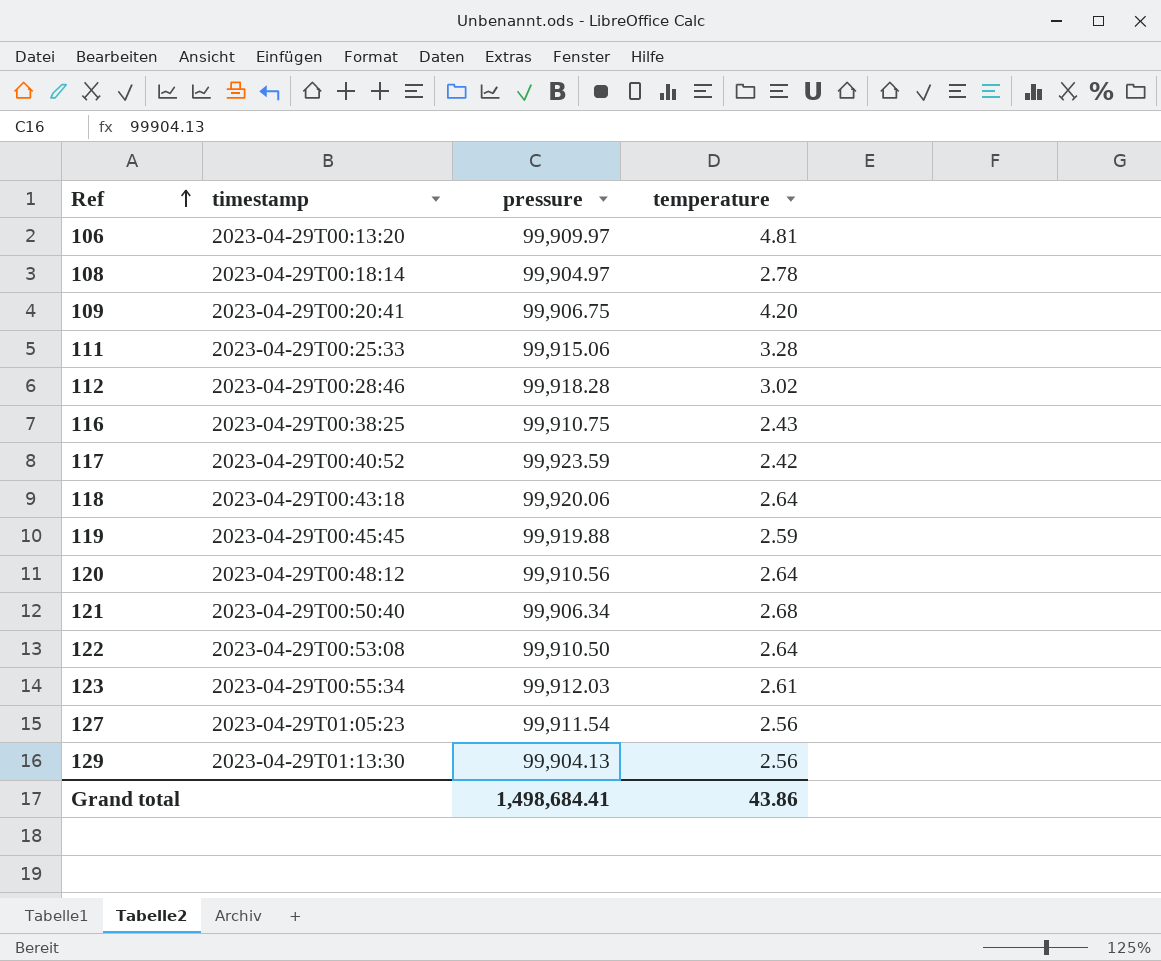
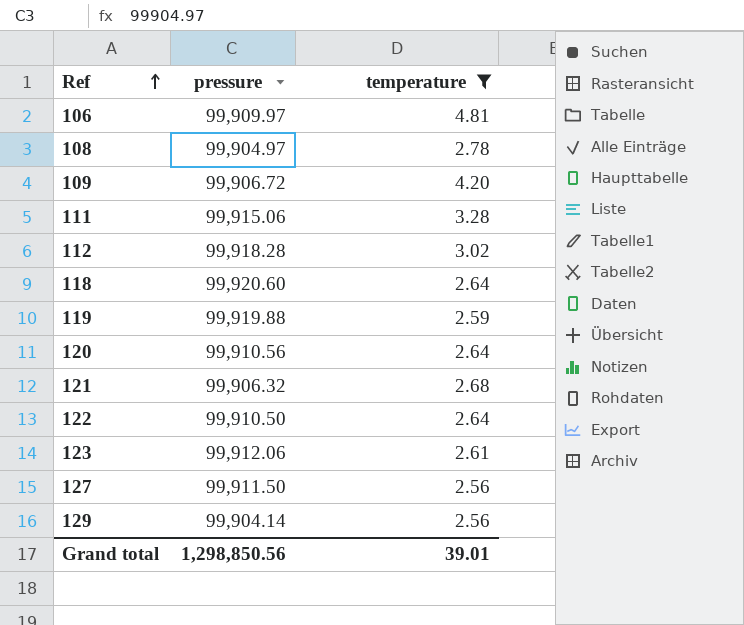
filter: none -> temperature >= 2.56
column timestamp | position: 2 -> none
109 | pressure: 99,906.75 -> 99,906.72
118 | pressure: 99,920.06 -> 99,920.60
121 | pressure: 99,906.34 -> 99,906.32
123 | pressure: 99,912.03 -> 99,912.06
127 | pressure: 99,911.54 -> 99,911.50
129 | pressure: 99,904.13 -> 99,904.14
Grand total | pressure: 1,498,684.41 -> 1,298,850.56
Grand total | temperature: 43.86 -> 39.01

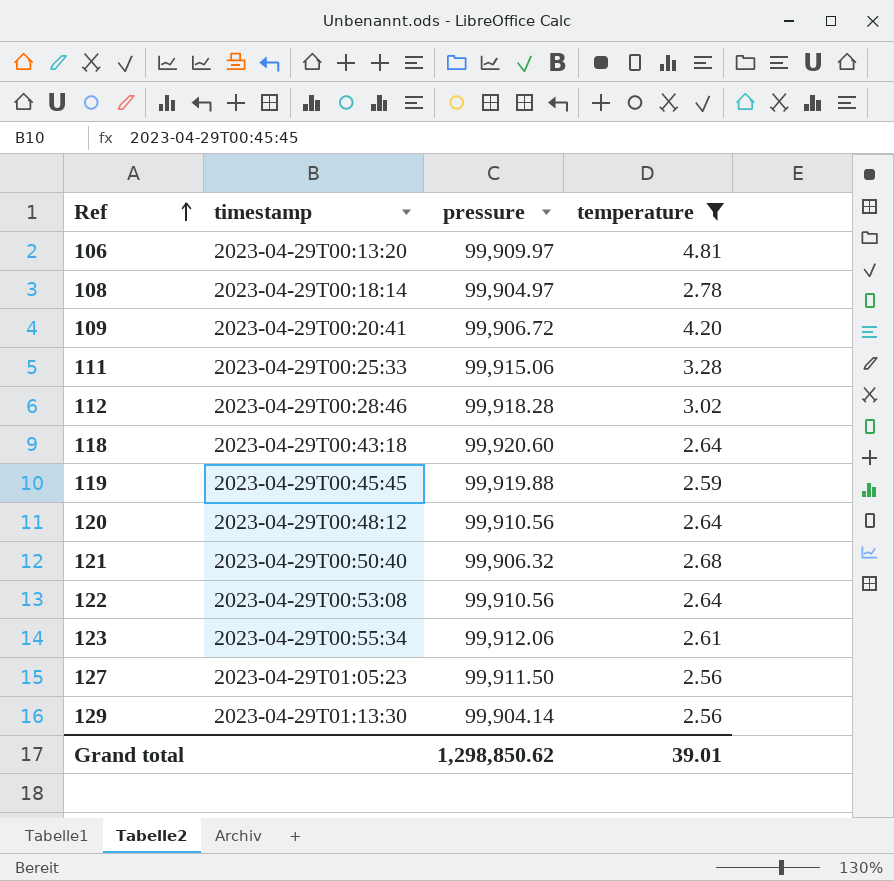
column timestamp | position: none -> 2
122 | pressure: 99,910.50 -> 99,910.56
Grand total | pressure: 1,298,850.56 -> 1,298,850.62

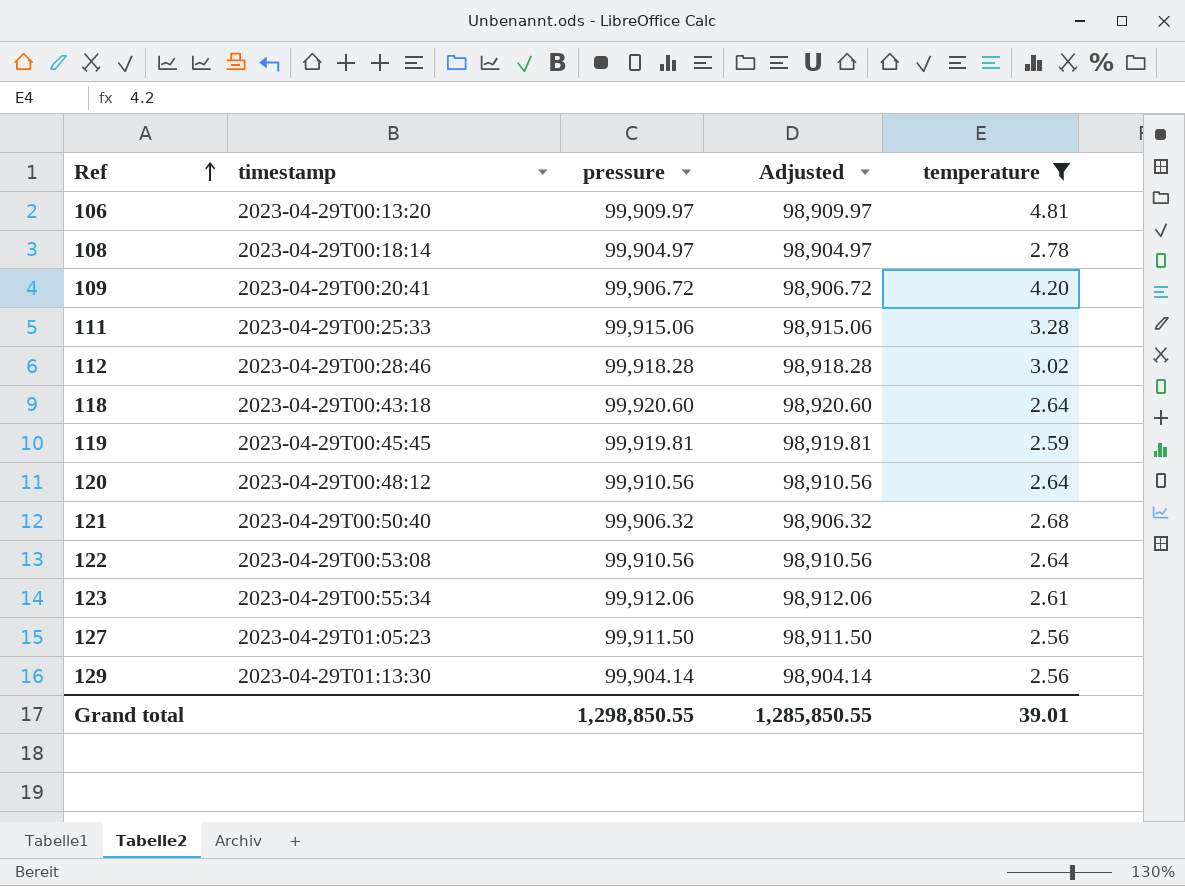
column Adjusted | formula: none -> [pressure] - 1000
119 | pressure: 99,919.88 -> 99,919.81
Grand total | pressure: 1,298,850.62 -> 1,298,850.55

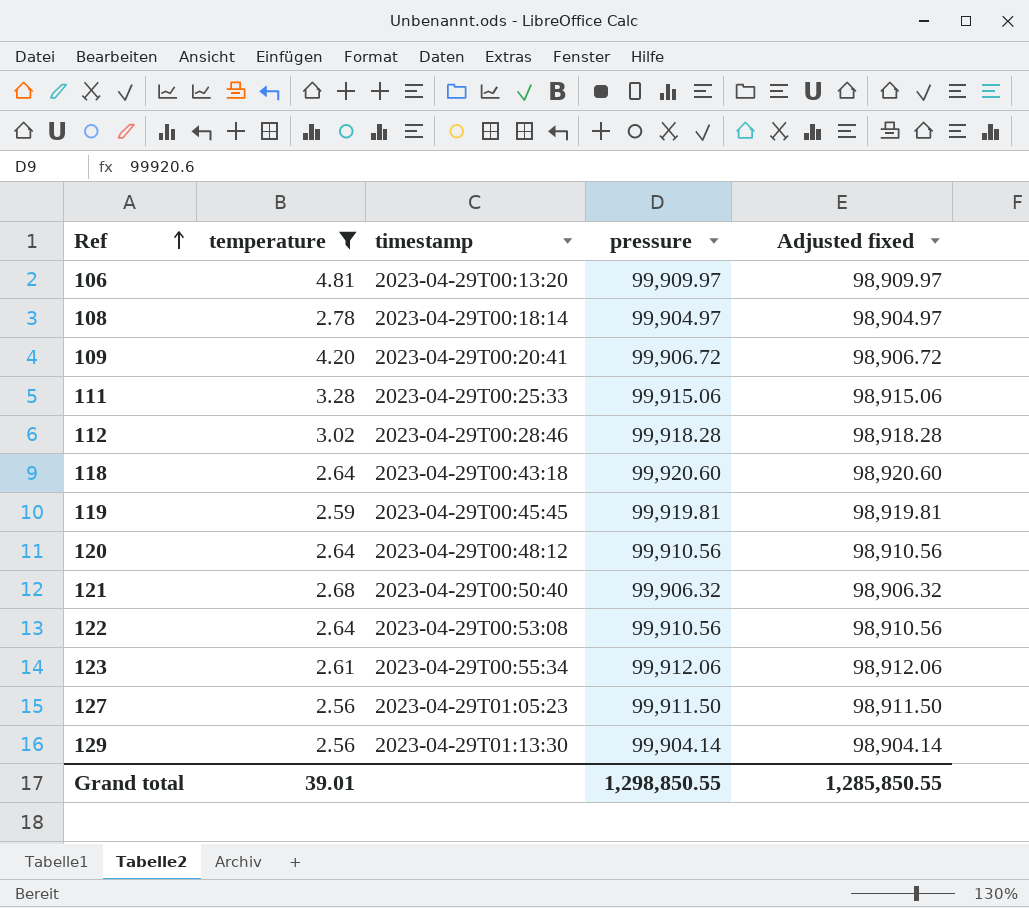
column temperature | position: 5 -> 2
column name: Adjusted -> Adjusted fixed

